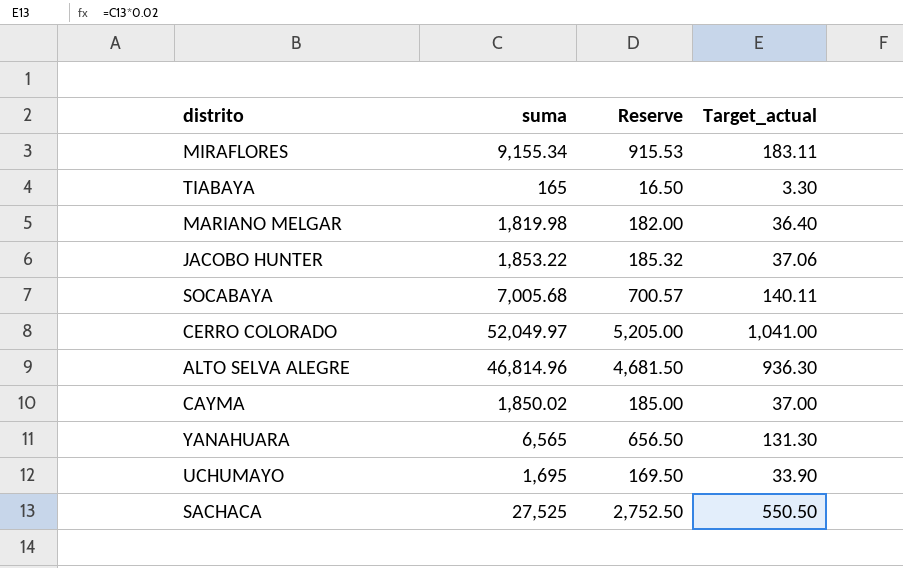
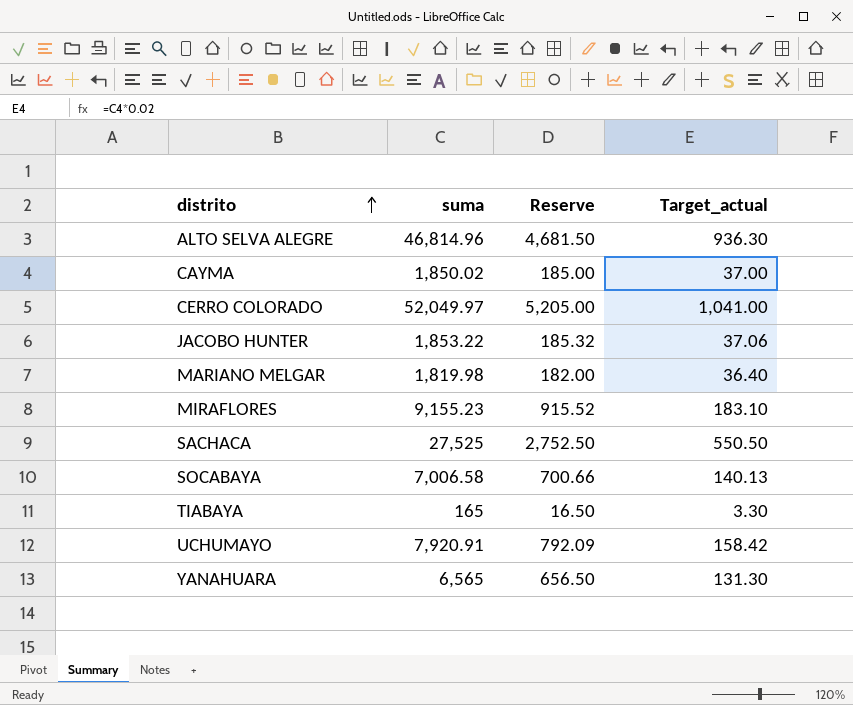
row order: none -> distrito ascending
MIRAFLORES | suma: 9,155.34 -> 9,155.23
MIRAFLORES | Reserve: 915.53 -> 915.52
MIRAFLORES | Target_actual: 183.11 -> 183.10
SOCABAYA | suma: 7,005.68 -> 7,006.58
SOCABAYA | Reserve: 700.57 -> 700.66
SOCABAYA | Target_actual: 140.11 -> 140.13
UCHUMAYO | suma: 1,695 -> 7,920.91
UCHUMAYO | Reserve: 169.50 -> 792.09
UCHUMAYO | Target_actual: 33.90 -> 158.42

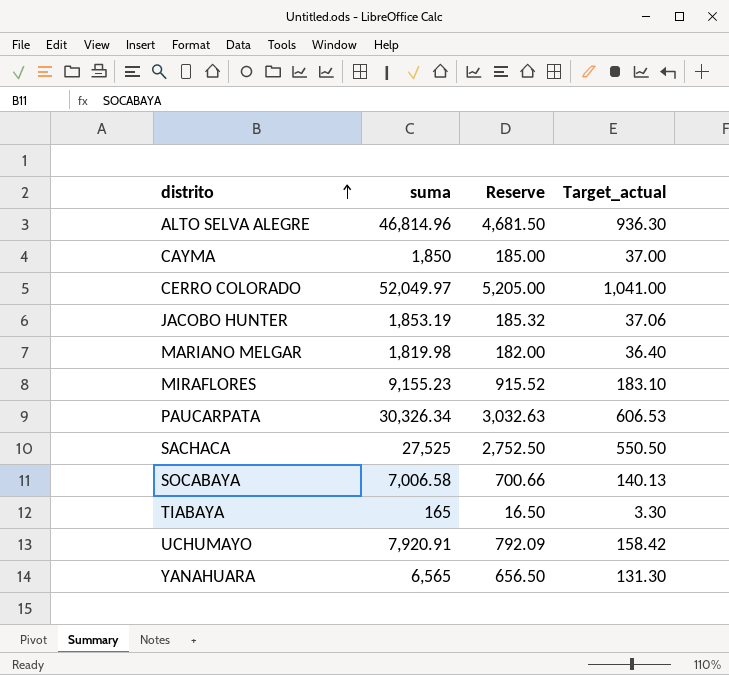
CAYMA | suma: 1,850.02 -> 1,850
JACOBO HUNTER | suma: 1,853.22 -> 1,853.19
row PAUCARPATA: none -> 30,326.34 | 3,032.63 | 606.53

